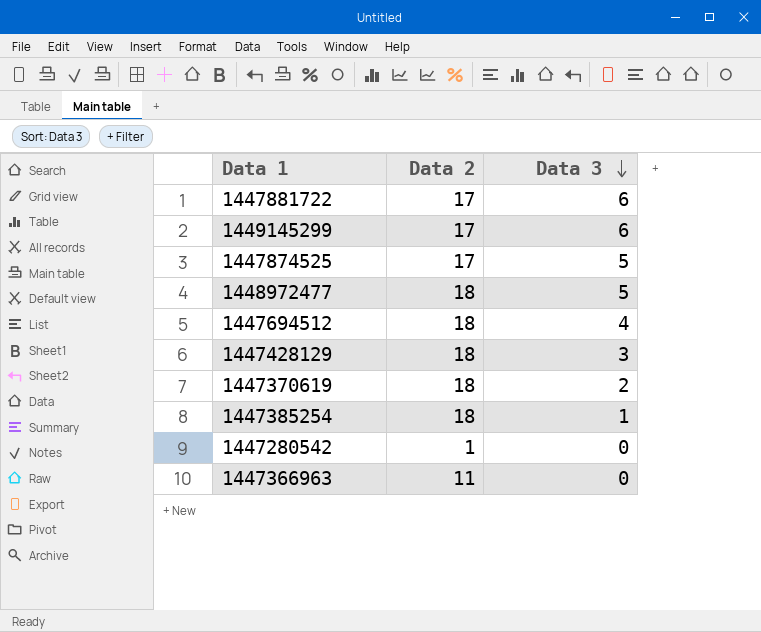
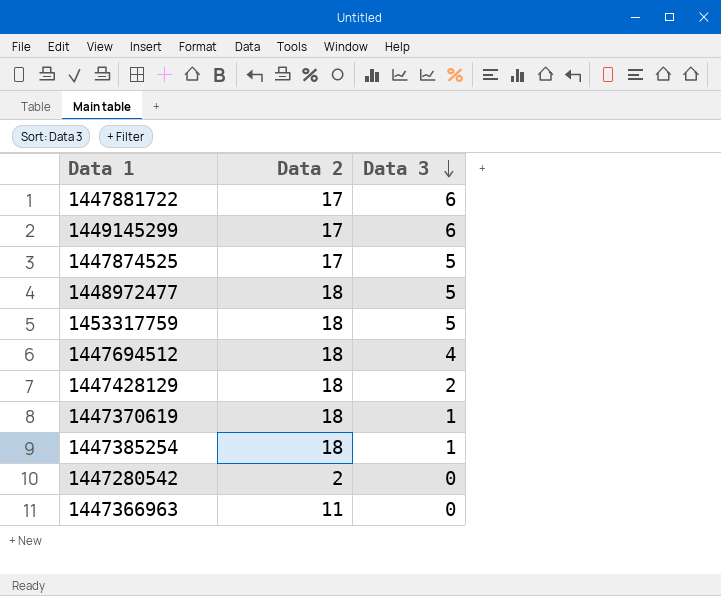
row 1453317759: none -> 18 | 5
1447428129 | Data 3: 3 -> 2
1447370619 | Data 3: 2 -> 1
1447280542 | Data 2: 1 -> 2

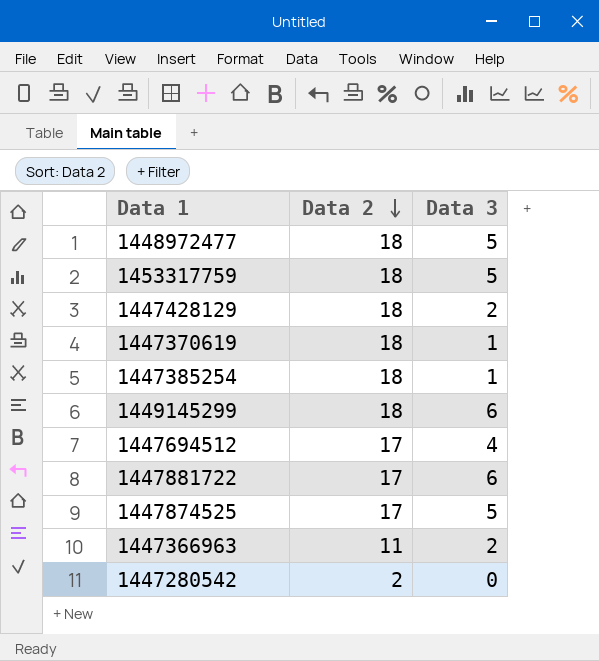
row order: Data 3 descending -> Data 2 descending
1449145299 | Data 2: 17 -> 18
1447694512 | Data 2: 18 -> 17
1447366963 | Data 3: 0 -> 2

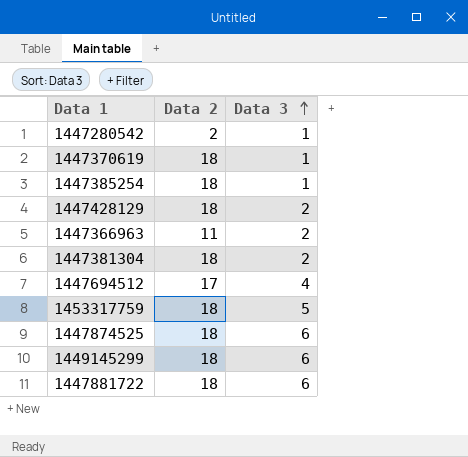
row order: Data 2 descending -> Data 3 ascending
row 1448972477: 18 | 5 -> none
1447280542 | Data 3: 0 -> 1
row 1447381304: none -> 18 | 2
1447874525 | Data 2: 17 -> 18
1447874525 | Data 3: 5 -> 6
1447881722 | Data 2: 17 -> 18

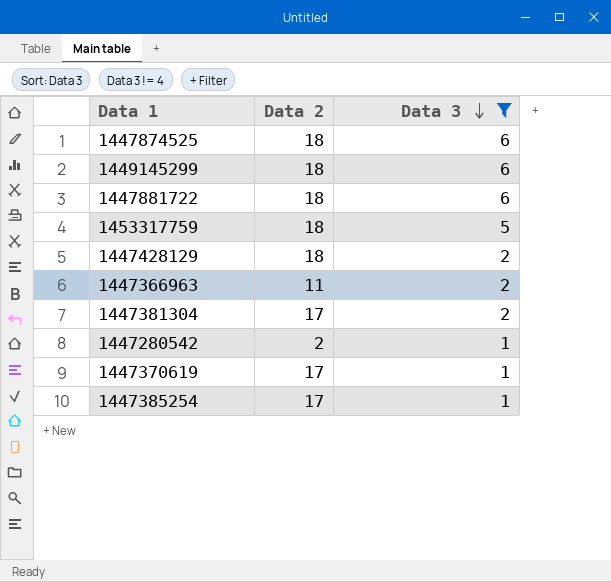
filter: none -> Data 3 != 4
row order: Data 3 ascending -> Data 3 descending
1447381304 | Data 2: 18 -> 17
1447370619 | Data 2: 18 -> 17
1447385254 | Data 2: 18 -> 17

